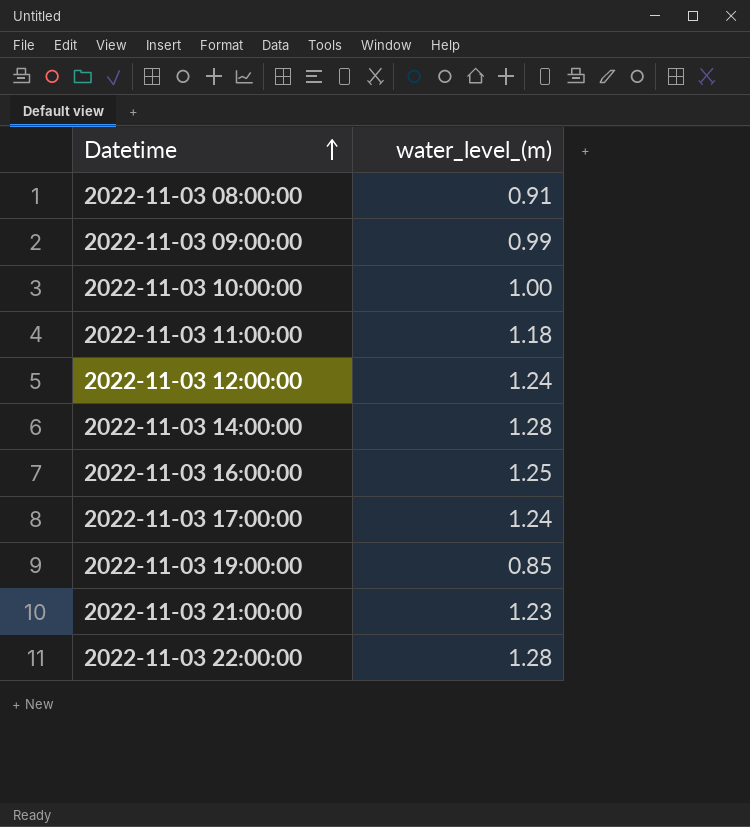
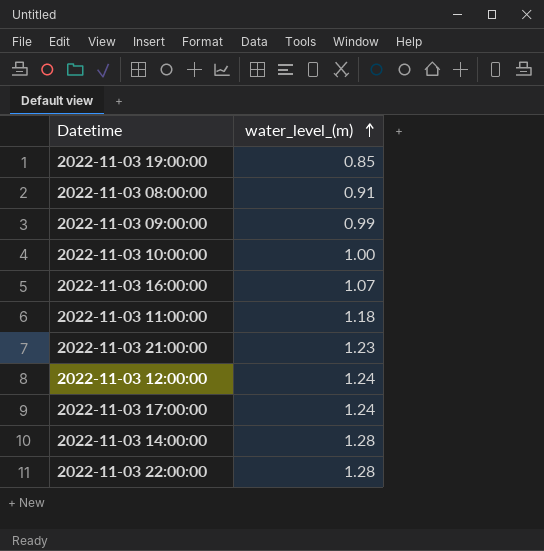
row order: Datetime ascending -> water_level_(m) ascending
2022-11-03 16:00:00 | water_level_(m): 1.25 -> 1.07

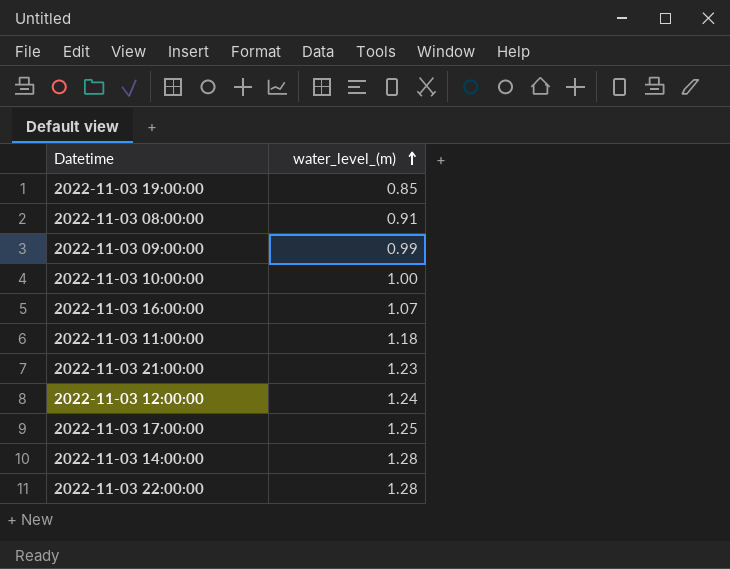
2022-11-03 17:00:00 | water_level_(m): 1.24 -> 1.25

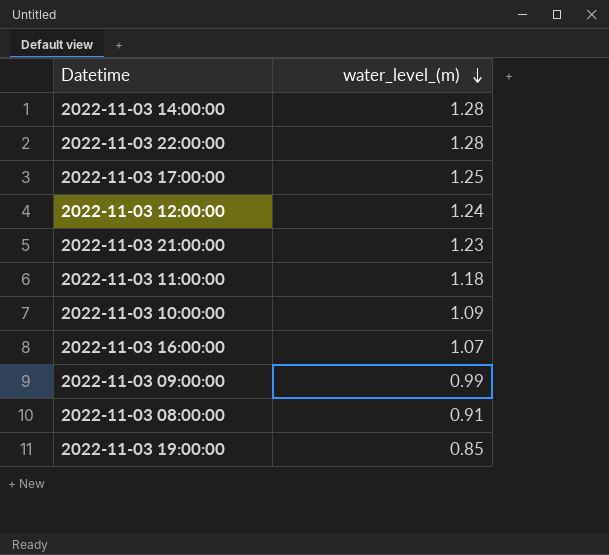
row order: water_level_(m) ascending -> water_level_(m) descending
2022-11-03 10:00:00 | water_level_(m): 1.00 -> 1.09

